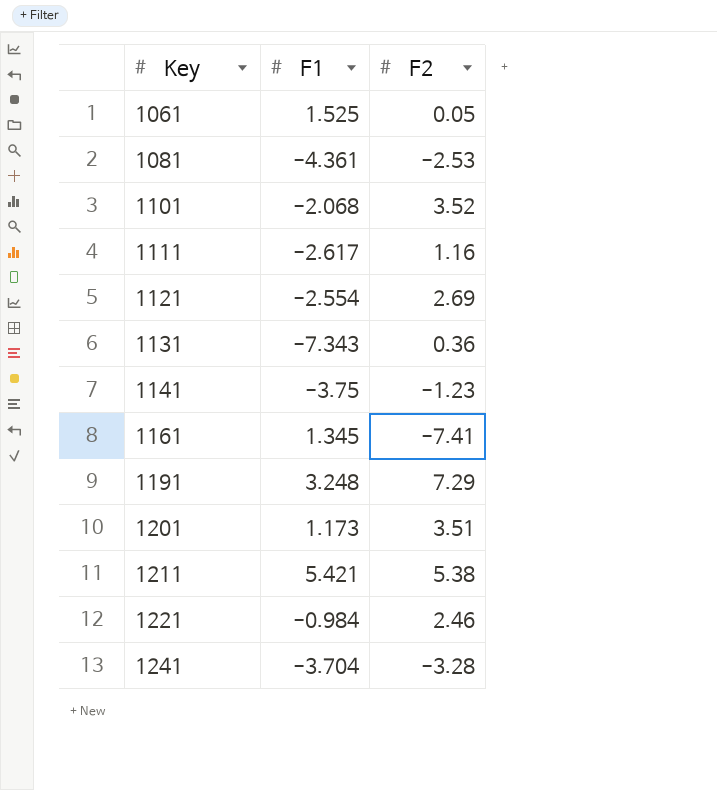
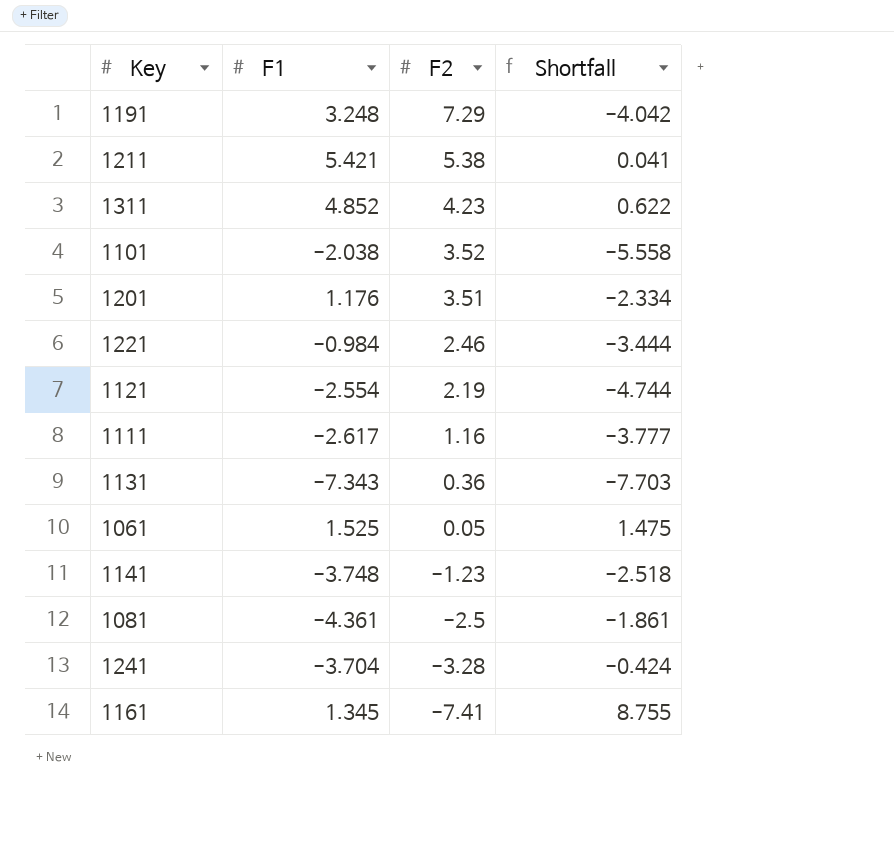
row order: Key ascending -> F2 descending
column Shortfall | formula: none -> [F1] - [F2]
row 1311: none -> 4.852 | 4.23 | 0.622
1101 | F1: -2.068 -> -2.038
1201 | F1: 1.173 -> 1.176
1121 | F2: 2.69 -> 2.19
1141 | F1: -3.75 -> -3.748
1081 | F2: -2.53 -> -2.5

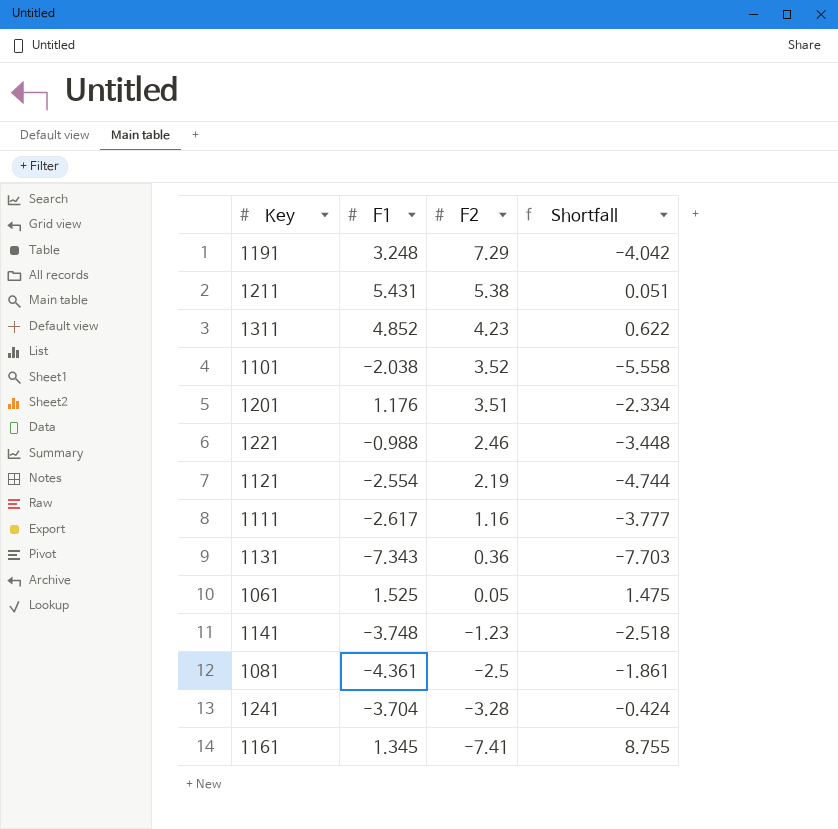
1211 | F1: 5.421 -> 5.431
1211 | Shortfall: 0.041 -> 0.051
1221 | F1: -0.984 -> -0.988
1221 | Shortfall: -3.444 -> -3.448

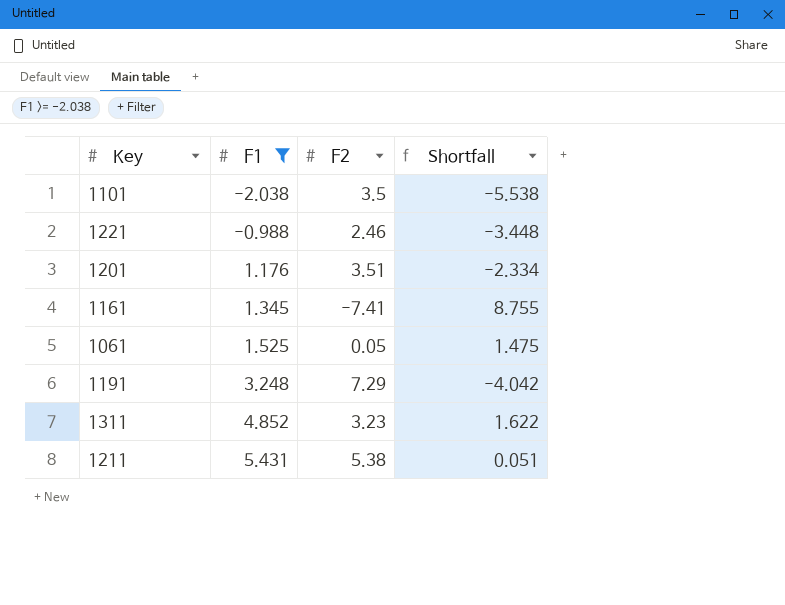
filter: none -> F1 >= -2.038
row order: F2 descending -> F1 ascending
1101 | F2: 3.52 -> 3.5
1101 | Shortfall: -5.558 -> -5.538
1311 | F2: 4.23 -> 3.23
1311 | Shortfall: 0.622 -> 1.622

